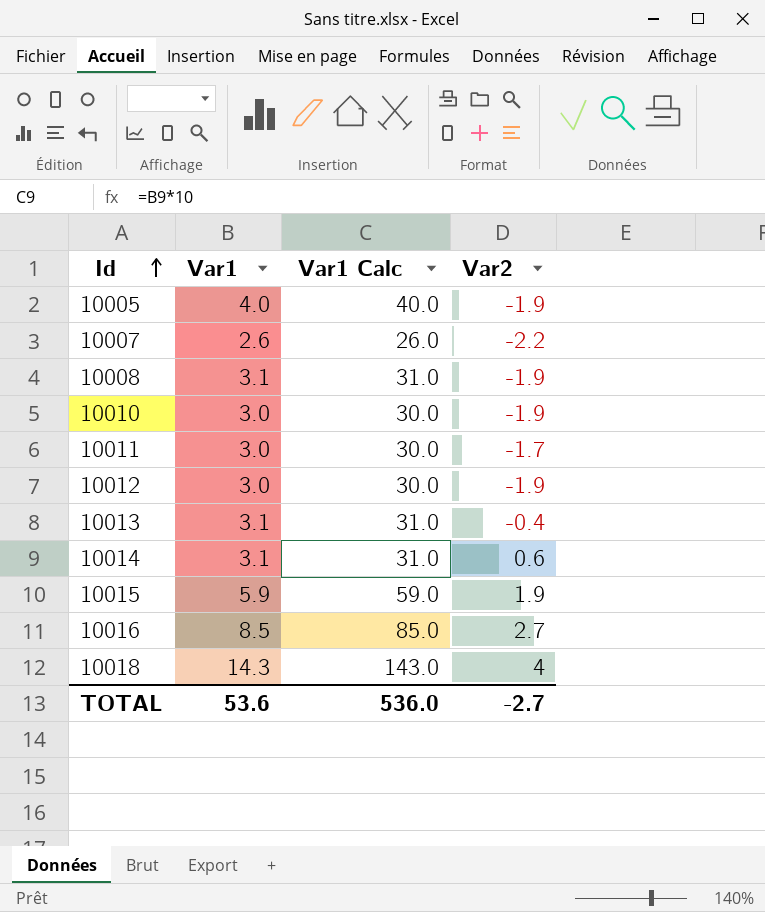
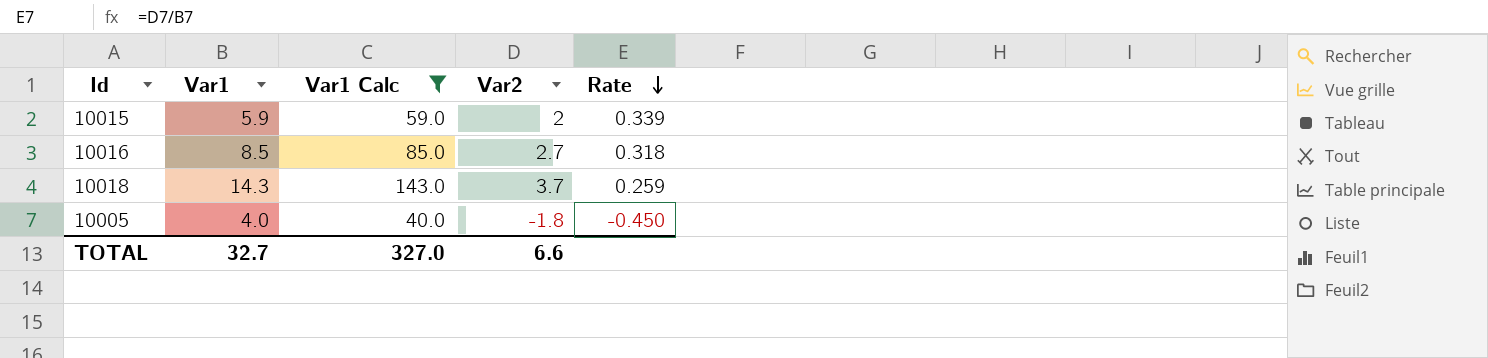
filter: none -> Var1 Calc >= 40.0
row order: Id ascending -> Rate descending
column Rate | formula: none -> [Var2] / [Var1]
10015 | Var2: 1.9 -> 2
10018 | Var2: 4 -> 3.7
10005 | Var2: -1.9 -> -1.8
TOTAL | Var1: 53.6 -> 32.7
TOTAL | Var1 Calc: 536.0 -> 327.0
TOTAL | Var2: -2.7 -> 6.6

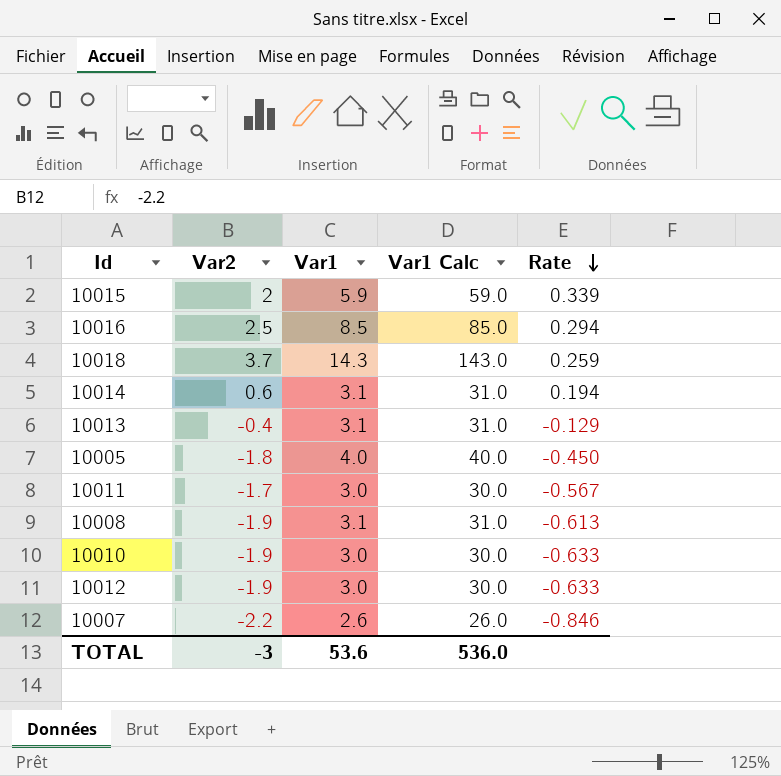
filter: Var1 Calc >= 40.0 -> none
column Var2 | position: 4 -> 2
10016 | Var2: 2.7 -> 2.5
10016 | Rate: 0.318 -> 0.294
TOTAL | Var2: 6.6 -> -3
TOTAL | Var1: 32.7 -> 53.6
TOTAL | Var1 Calc: 327.0 -> 536.0

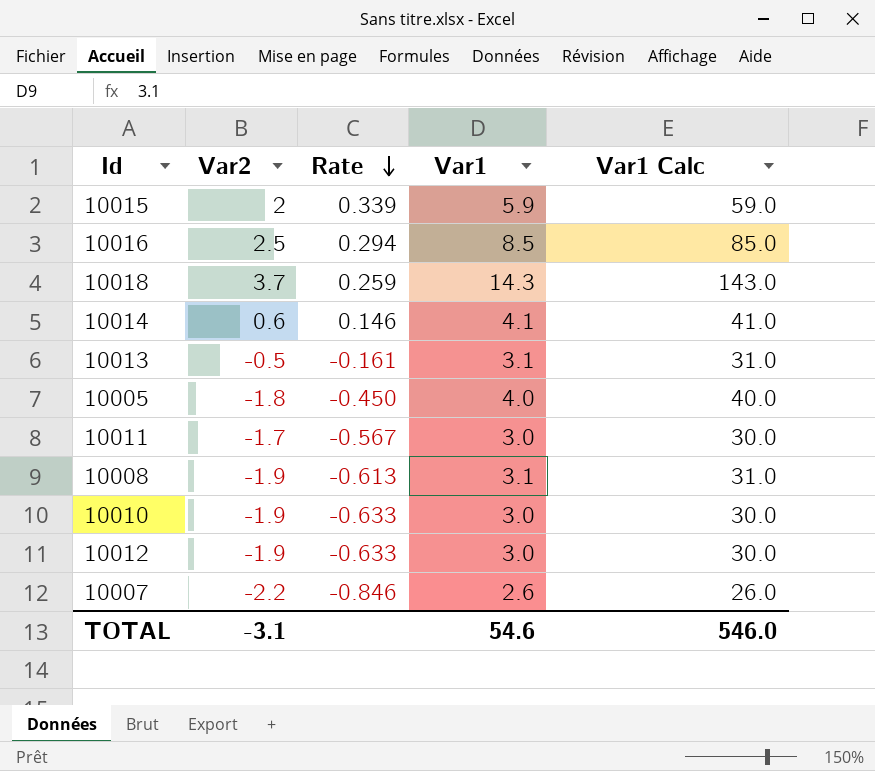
column Rate | position: 5 -> 3
10014 | Rate: 0.194 -> 0.146
10014 | Var1: 3.1 -> 4.1
10014 | Var1 Calc: 31.0 -> 41.0
10013 | Var2: -0.4 -> -0.5
10013 | Rate: -0.129 -> -0.161
TOTAL | Var2: -3 -> -3.1
TOTAL | Var1: 53.6 -> 54.6
TOTAL | Var1 Calc: 536.0 -> 546.0

